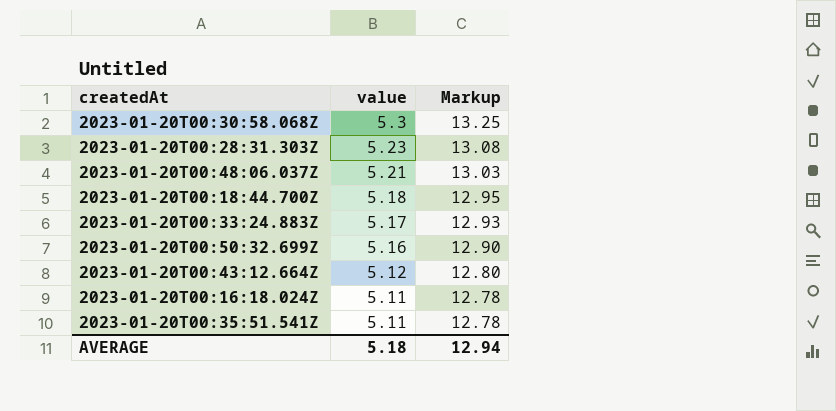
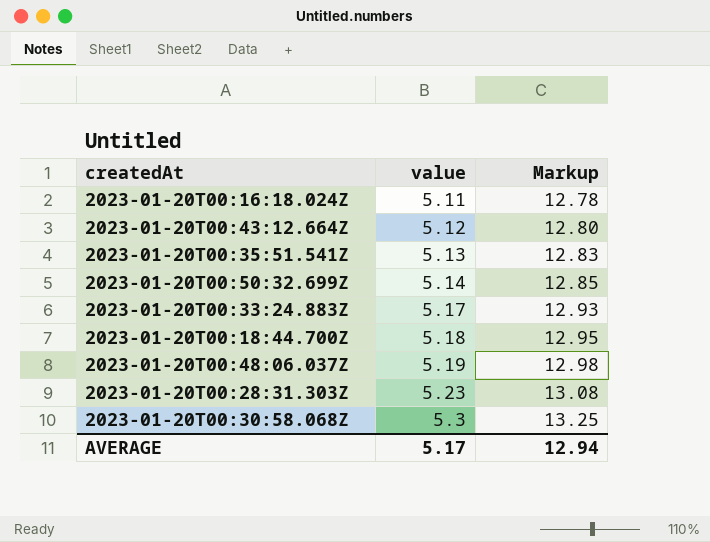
row order: value descending -> value ascending
2023-01-20T00:35:51.541Z | value: 5.11 -> 5.13
2023-01-20T00:35:51.541Z | Markup: 12.78 -> 12.83
2023-01-20T00:50:32.699Z | value: 5.16 -> 5.14
2023-01-20T00:50:32.699Z | Markup: 12.90 -> 12.85
2023-01-20T00:48:06.037Z | value: 5.21 -> 5.19
2023-01-20T00:48:06.037Z | Markup: 13.03 -> 12.98
AVERAGE | value: 5.18 -> 5.17

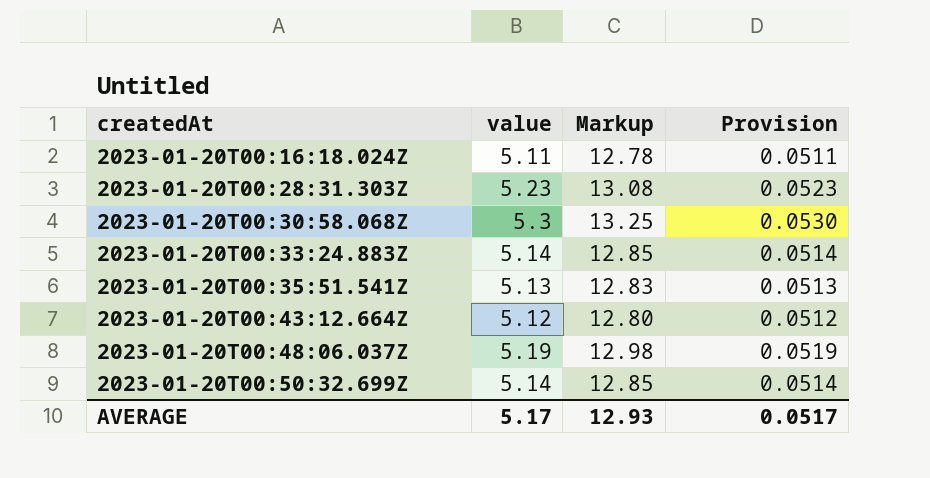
row order: value ascending -> createdAt ascending
column Provision | formula: none -> [value] * 0.01
row 2023-01-20T00:18:44.700Z: 5.18 | 12.95 -> none
2023-01-20T00:33:24.883Z | value: 5.17 -> 5.14
2023-01-20T00:33:24.883Z | Markup: 12.93 -> 12.85
AVERAGE | Markup: 12.94 -> 12.93

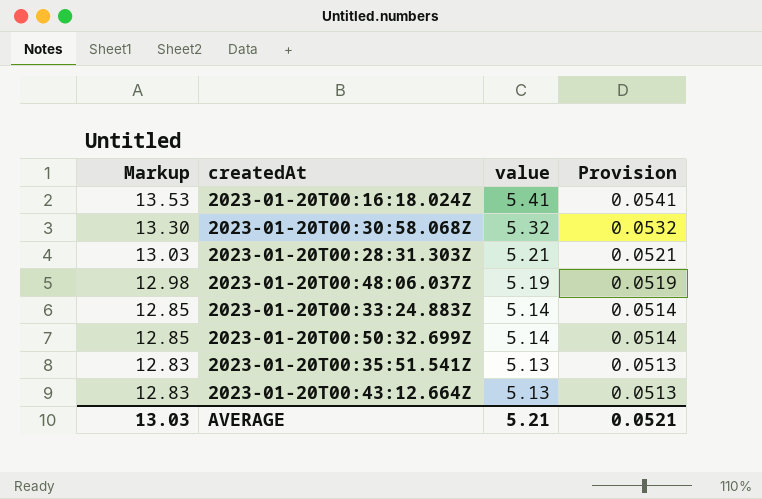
row order: createdAt ascending -> Markup descending
column Markup | position: 3 -> 1
2023-01-20T00:16:18.024Z | Markup: 12.78 -> 13.53
2023-01-20T00:16:18.024Z | value: 5.11 -> 5.41
2023-01-20T00:16:18.024Z | Provision: 0.0511 -> 0.0541
2023-01-20T00:30:58.068Z | Markup: 13.25 -> 13.30
2023-01-20T00:30:58.068Z | value: 5.3 -> 5.32
2023-01-20T00:30:58.068Z | Provision: 0.0530 -> 0.0532
2023-01-20T00:28:31.303Z | Markup: 13.08 -> 13.03
2023-01-20T00:28:31.303Z | value: 5.23 -> 5.21
2023-01-20T00:28:31.303Z | Provision: 0.0523 -> 0.0521
2023-01-20T00:43:12.664Z | Markup: 12.80 -> 12.83
2023-01-20T00:43:12.664Z | value: 5.12 -> 5.13
2023-01-20T00:43:12.664Z | Provision: 0.0512 -> 0.0513
AVERAGE | Markup: 12.93 -> 13.03
AVERAGE | value: 5.17 -> 5.21
AVERAGE | Provision: 0.0517 -> 0.0521

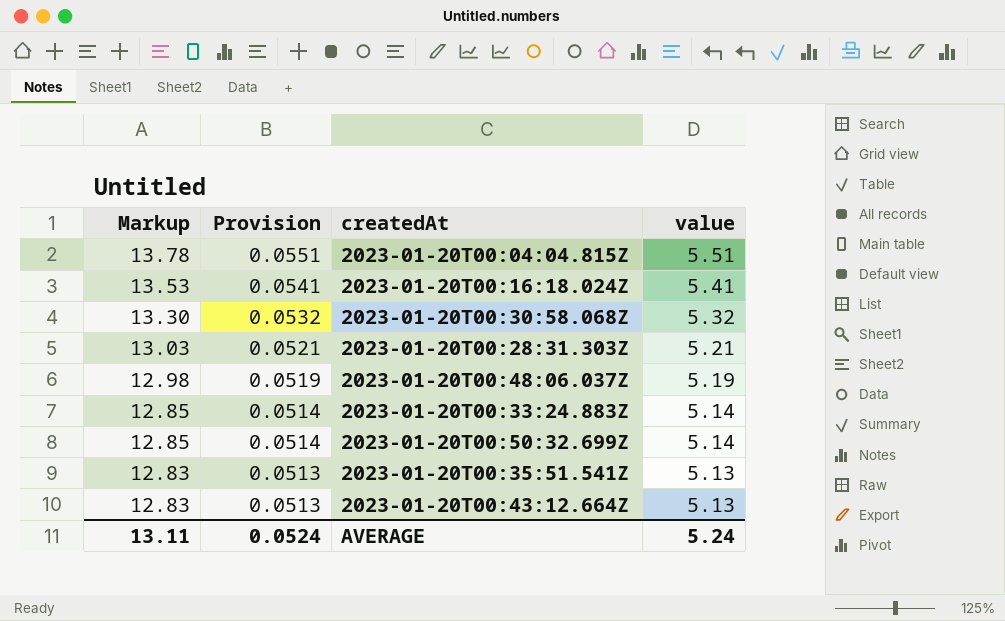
column Provision | position: 4 -> 2
row 2023-01-20T00:04:04.815Z: none -> 13.78 | 0.0551 | 5.51
AVERAGE | Markup: 13.03 -> 13.11
AVERAGE | Provision: 0.0521 -> 0.0524
AVERAGE | value: 5.21 -> 5.24

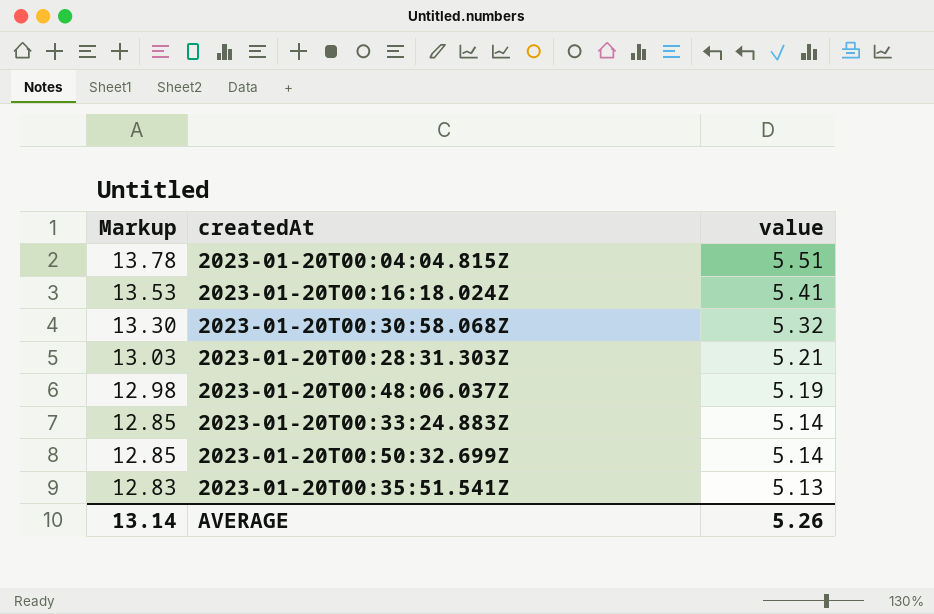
column Provision | formula: [value] * 0.01 -> none
row 2023-01-20T00:43:12.664Z: 12.83 | 0.0513 | 5.13 -> none
AVERAGE | Markup: 13.11 -> 13.14
AVERAGE | value: 5.24 -> 5.26

